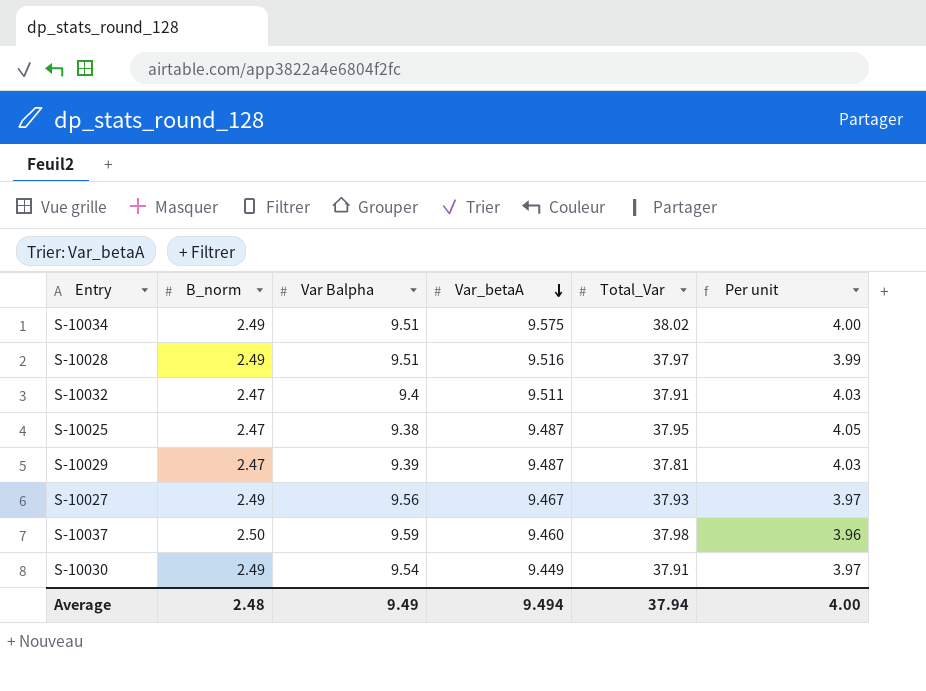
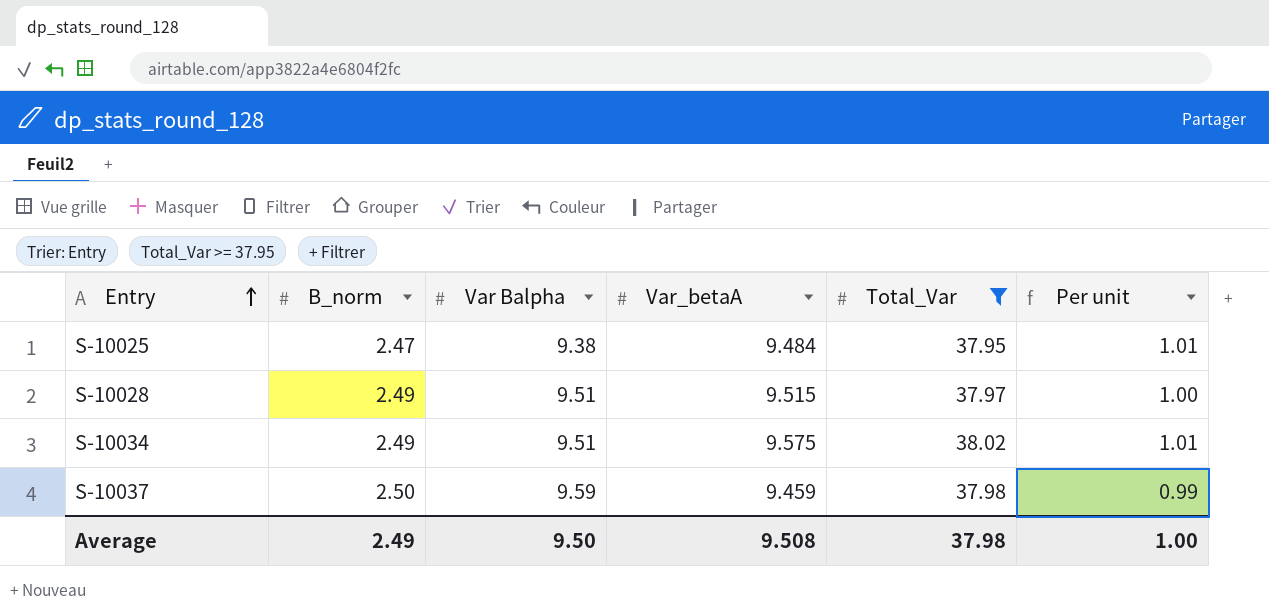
filter: none -> Total_Var >= 37.95
row order: Var_betaA descending -> Entry ascending
column Per unit | formula: [Total_Var] / [Var Balpha] -> [Var_betaA] / [Var Balpha]
S-10025 | Var_betaA: 9.487 -> 9.484
S-10028 | Var_betaA: 9.516 -> 9.515
S-10037 | Var_betaA: 9.460 -> 9.459
Average | B_norm: 2.48 -> 2.49
Average | Var Balpha: 9.49 -> 9.50
Average | Var_betaA: 9.494 -> 9.508
Average | Total_Var: 37.94 -> 37.98
Average | Per unit: 4.00 -> 1.00

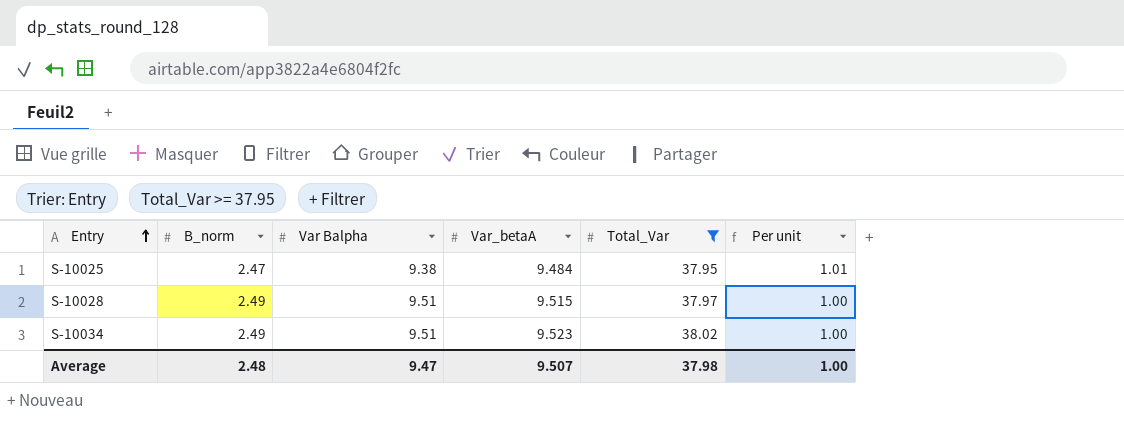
row S-10037: 2.50 | 9.59 | 9.459 | 37.98 | 0.99 -> none
S-10034 | Var_betaA: 9.575 -> 9.523
S-10034 | Per unit: 1.01 -> 1.00
Average | B_norm: 2.49 -> 2.48
Average | Var Balpha: 9.50 -> 9.47
Average | Var_betaA: 9.508 -> 9.507

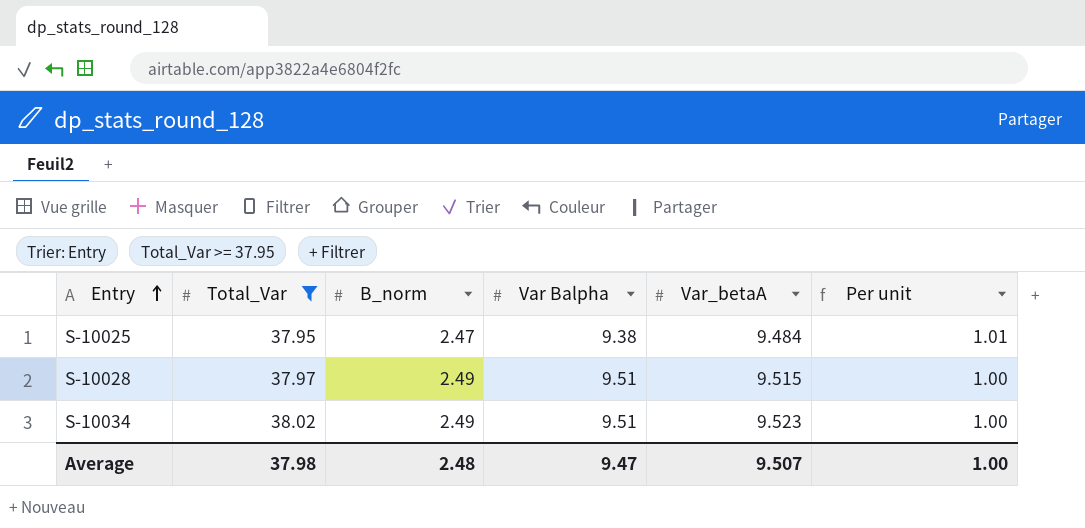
column Total_Var | position: 5 -> 2

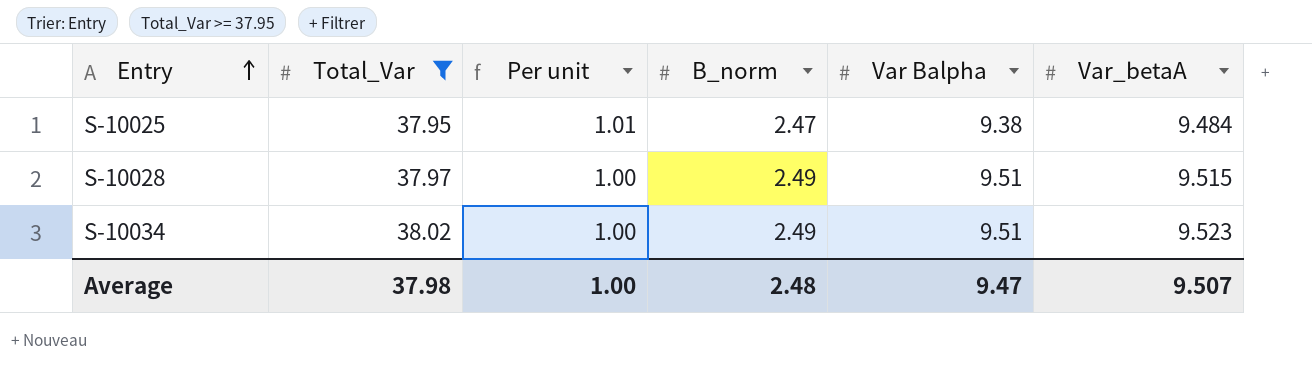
column Per unit | position: 6 -> 3

